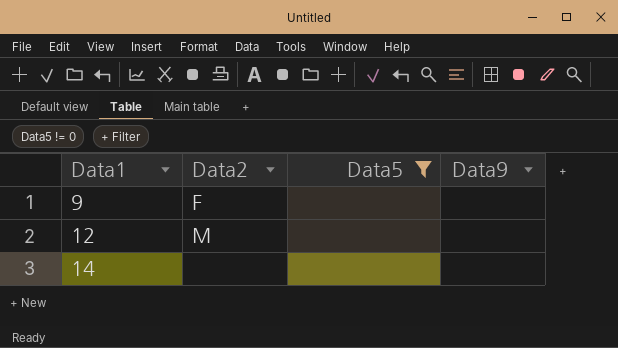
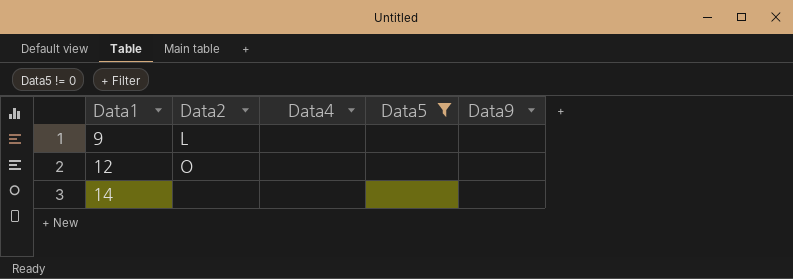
column Data4 | position: none -> 3
9 | Data2: F -> L
12 | Data2: M -> O

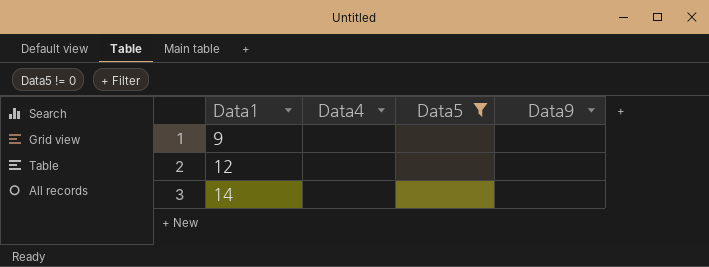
column Data2 | position: 2 -> none

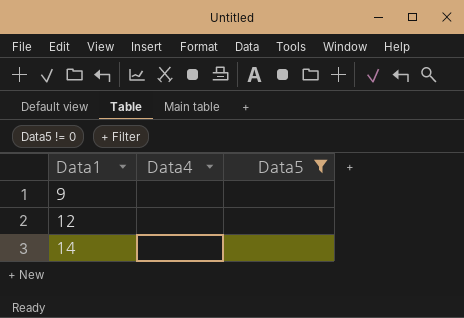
column Data9 | position: 4 -> none

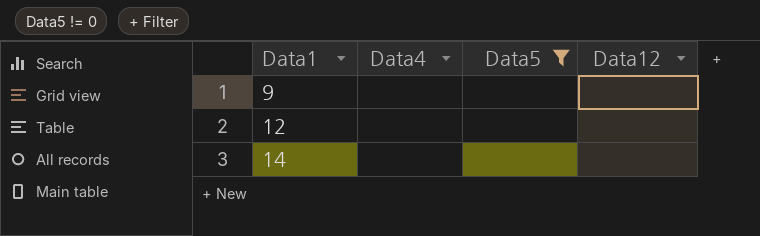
column Data12 | position: none -> 4

